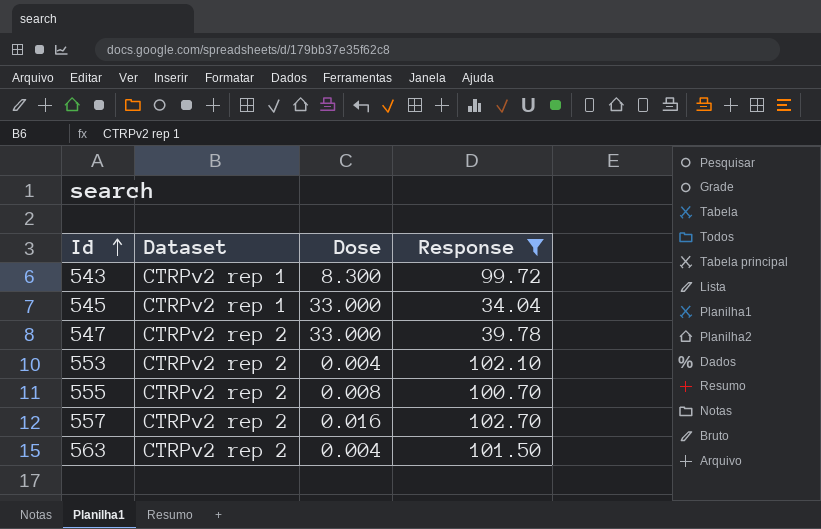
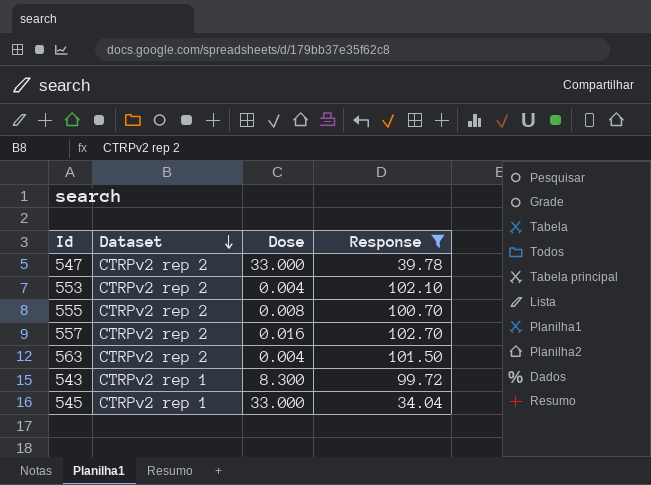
row order: Id ascending -> Dataset descending

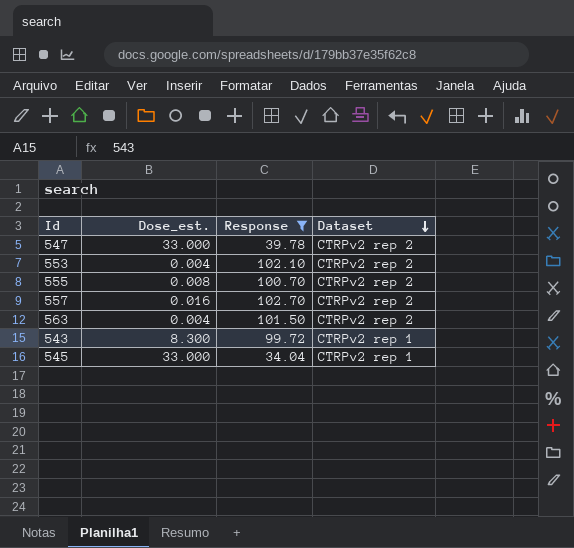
column name: Dose -> Dose_est.
column Dataset | position: 2 -> 4

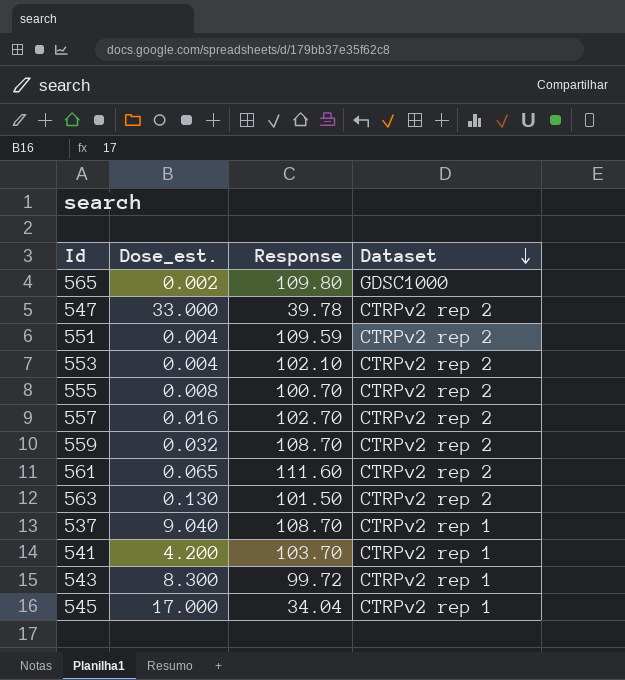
filter: Response <= 102.70 -> none
563 | Dose_est.: 0.004 -> 0.130
545 | Dose_est.: 33.000 -> 17.000

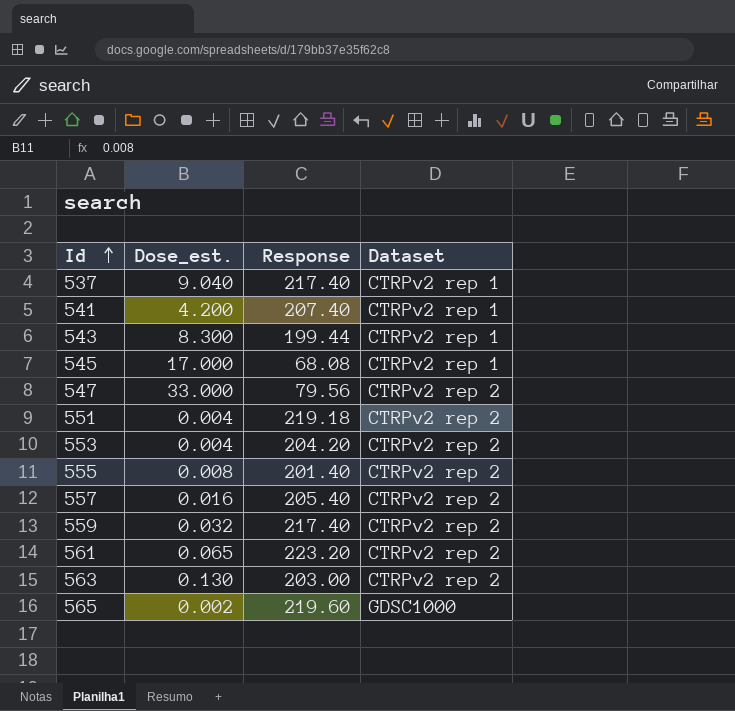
row order: Dataset descending -> Id ascending
537 | Response: 108.70 -> 217.40
541 | Response: 103.70 -> 207.40
543 | Response: 99.72 -> 199.44
545 | Response: 34.04 -> 68.08
547 | Response: 39.78 -> 79.56
551 | Response: 109.59 -> 219.18
553 | Response: 102.10 -> 204.20
555 | Response: 100.70 -> 201.40
557 | Response: 102.70 -> 205.40
559 | Response: 108.70 -> 217.40
561 | Response: 111.60 -> 223.20
563 | Response: 101.50 -> 203.00
565 | Response: 109.80 -> 219.60

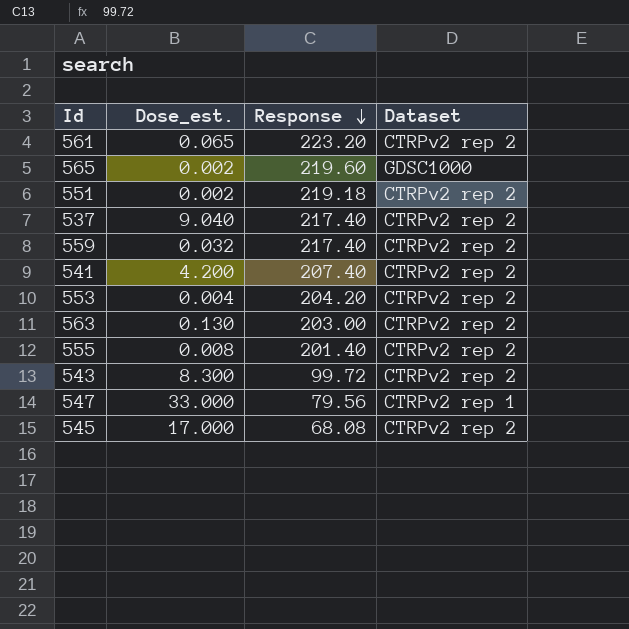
row order: Id ascending -> Response descending
row 557: 0.016 | 205.40 | CTRPv2 rep 2 -> none
551 | Dose_est.: 0.004 -> 0.002
537 | Dataset: CTRPv2 rep 1 -> CTRPv2 rep 2
541 | Dataset: CTRPv2 rep 1 -> CTRPv2 rep 2
543 | Response: 199.44 -> 99.72
543 | Dataset: CTRPv2 rep 1 -> CTRPv2 rep 2
547 | Dataset: CTRPv2 rep 2 -> CTRPv2 rep 1
545 | Dataset: CTRPv2 rep 1 -> CTRPv2 rep 2

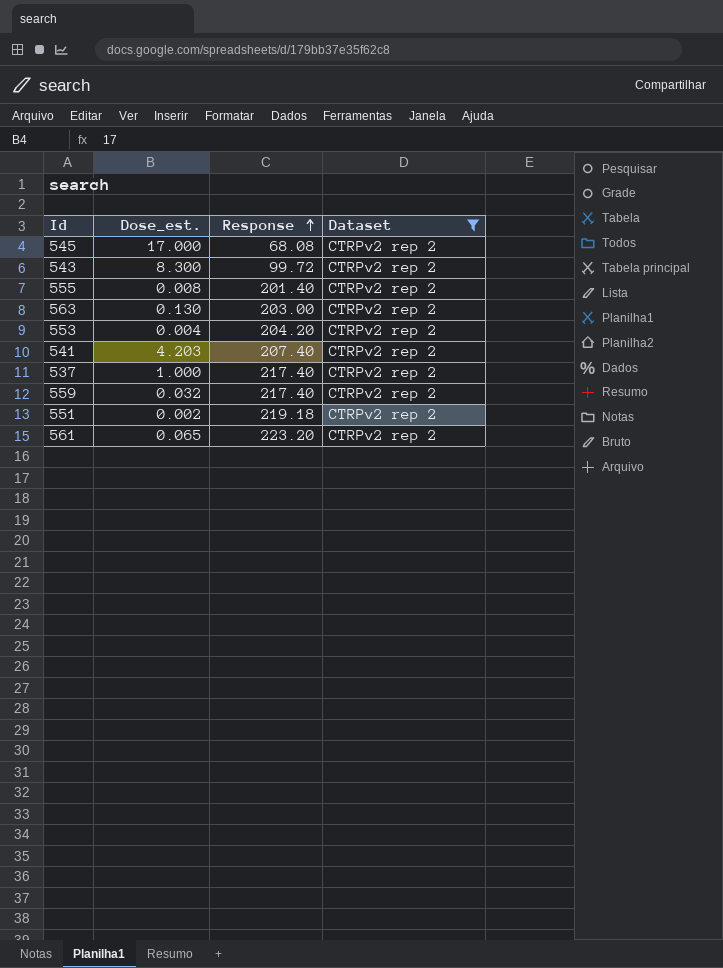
filter: none -> Dataset = CTRPv2 rep 2
row order: Response descending -> Response ascending
541 | Dose_est.: 4.200 -> 4.203
537 | Dose_est.: 9.040 -> 1.000

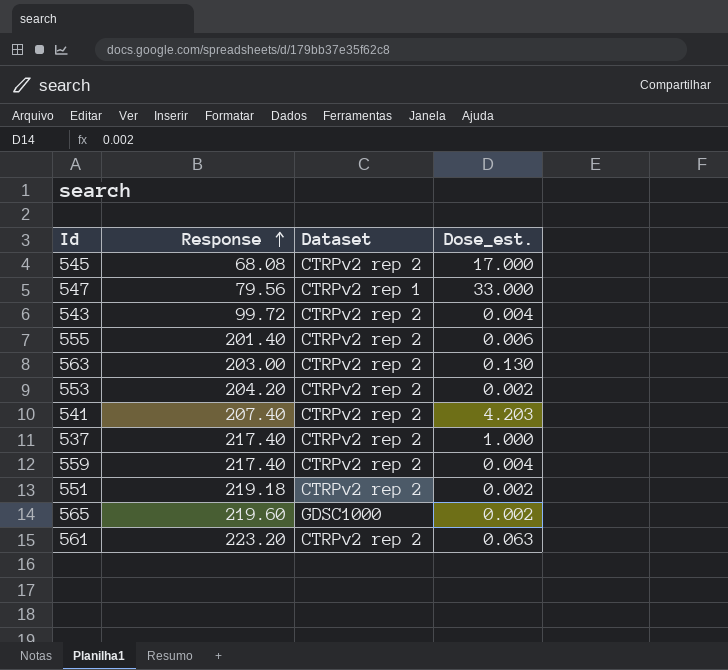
filter: Dataset = CTRPv2 rep 2 -> none
column Dose_est. | position: 2 -> 4
543 | Dose_est.: 8.300 -> 0.004
555 | Dose_est.: 0.008 -> 0.006
553 | Dose_est.: 0.004 -> 0.002
559 | Dose_est.: 0.032 -> 0.004
561 | Dose_est.: 0.065 -> 0.063

